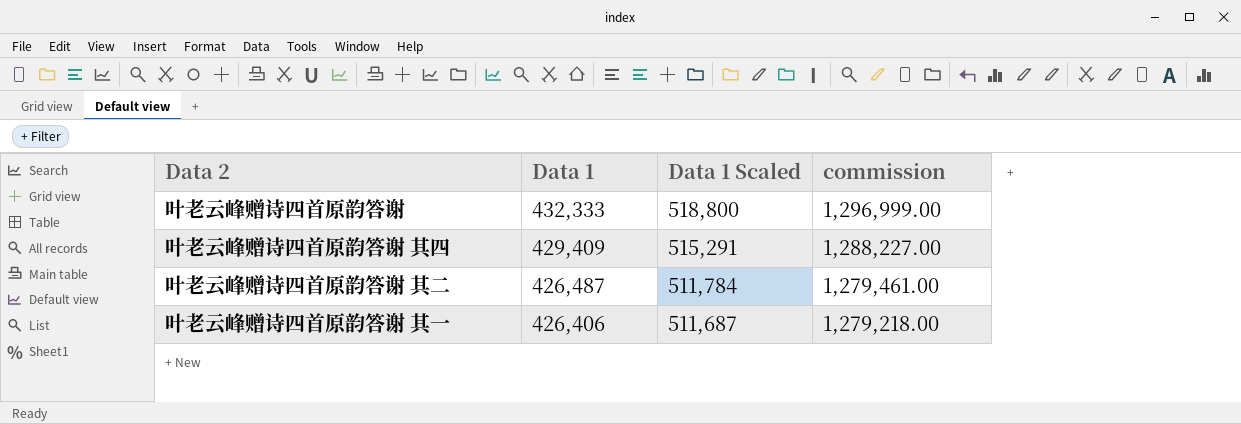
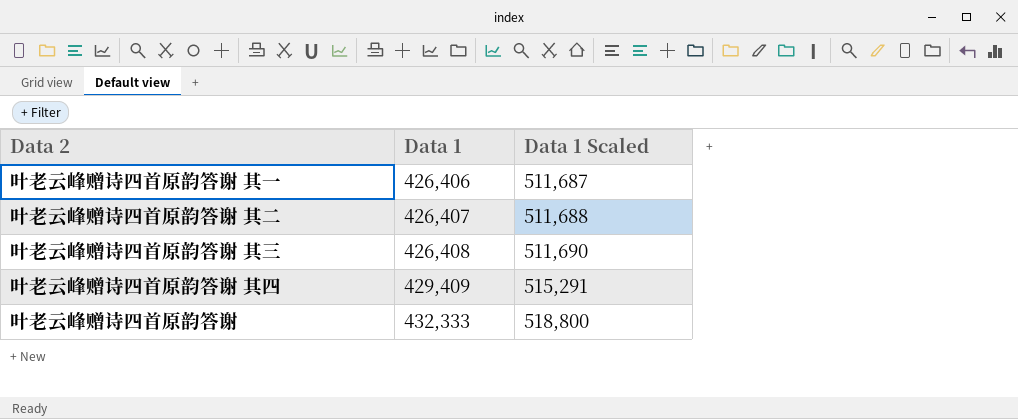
row order: Data 1 descending -> Data 1 ascending
column commission | formula: [Data 1] * 3 -> none
叶老云峰赠诗四首原韵答谢 其二 | Data 1: 426,487 -> 426,407
叶老云峰赠诗四首原韵答谢 其二 | Data 1 Scaled: 511,784 -> 511,688
row 叶老云峰赠诗四首原韵答谢 其三: none -> 426,408 | 511,690

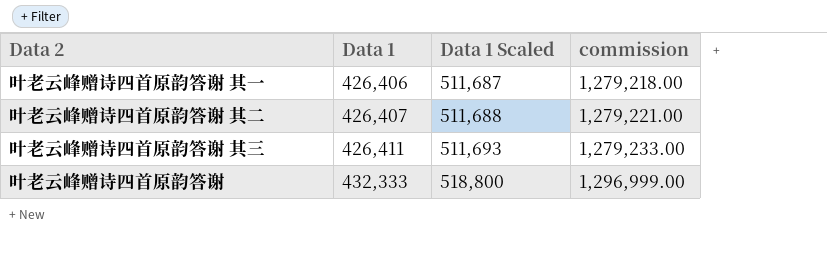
column commission | formula: none -> [Data 1] * 3
row 叶老云峰赠诗四首原韵答谢 其四: 429,409 | 515,291 -> none
叶老云峰赠诗四首原韵答谢 其三 | Data 1: 426,408 -> 426,411
叶老云峰赠诗四首原韵答谢 其三 | Data 1 Scaled: 511,690 -> 511,693

